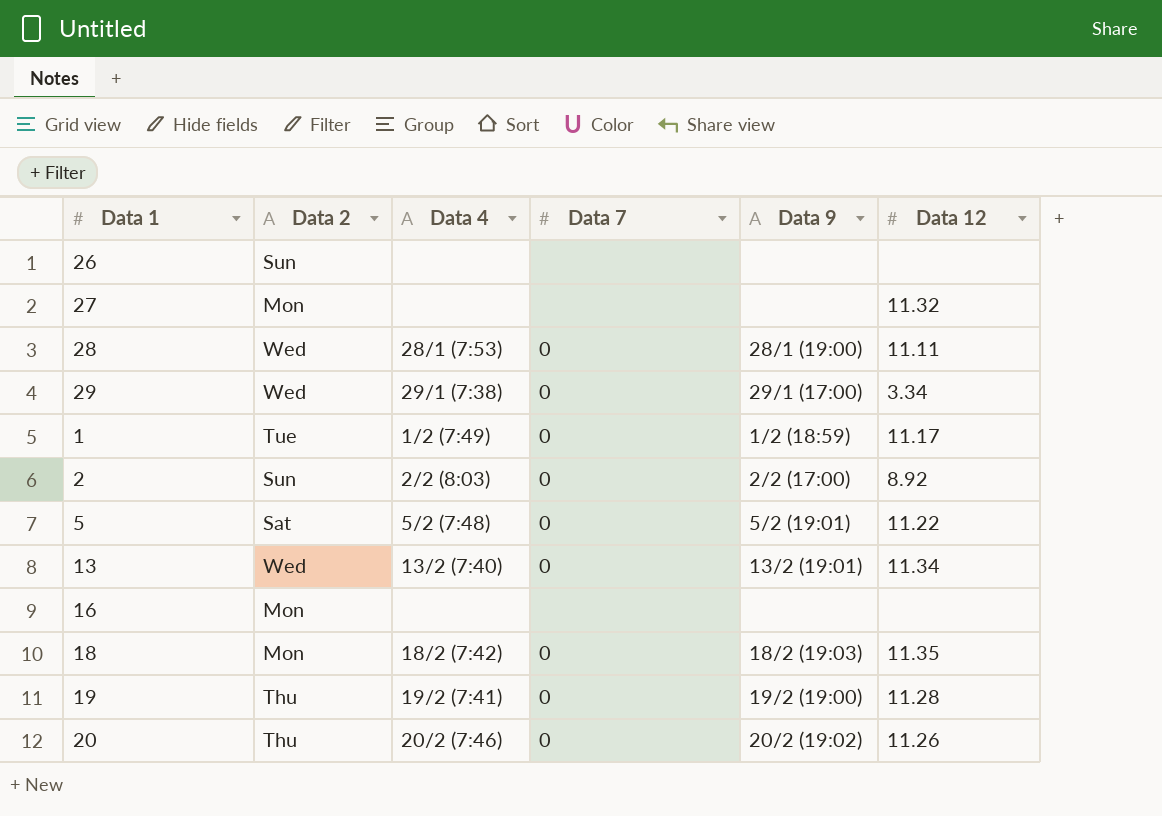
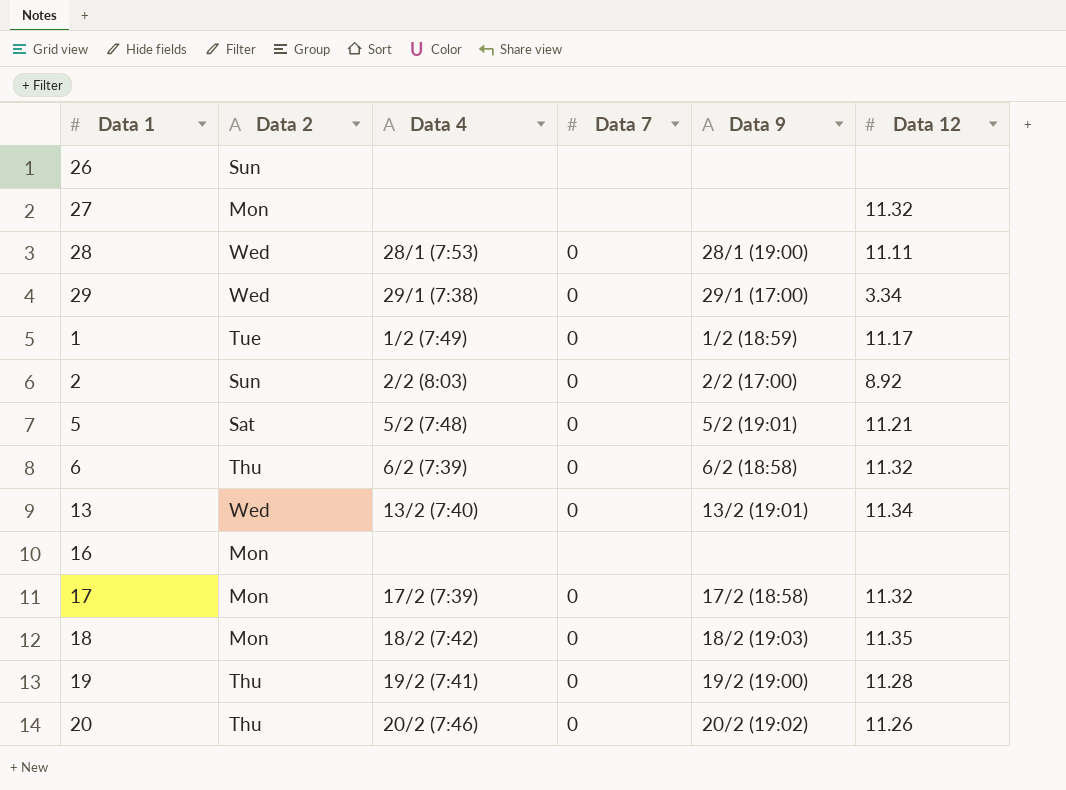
5 | Data 12: 11.22 -> 11.21
row 6: none -> Thu | 6/2 (7:39) | 0 | 6/2 (18:58) | 11.32
row 17: none -> Mon | 17/2 (7:39) | 0 | 17/2 (18:58) | 11.32

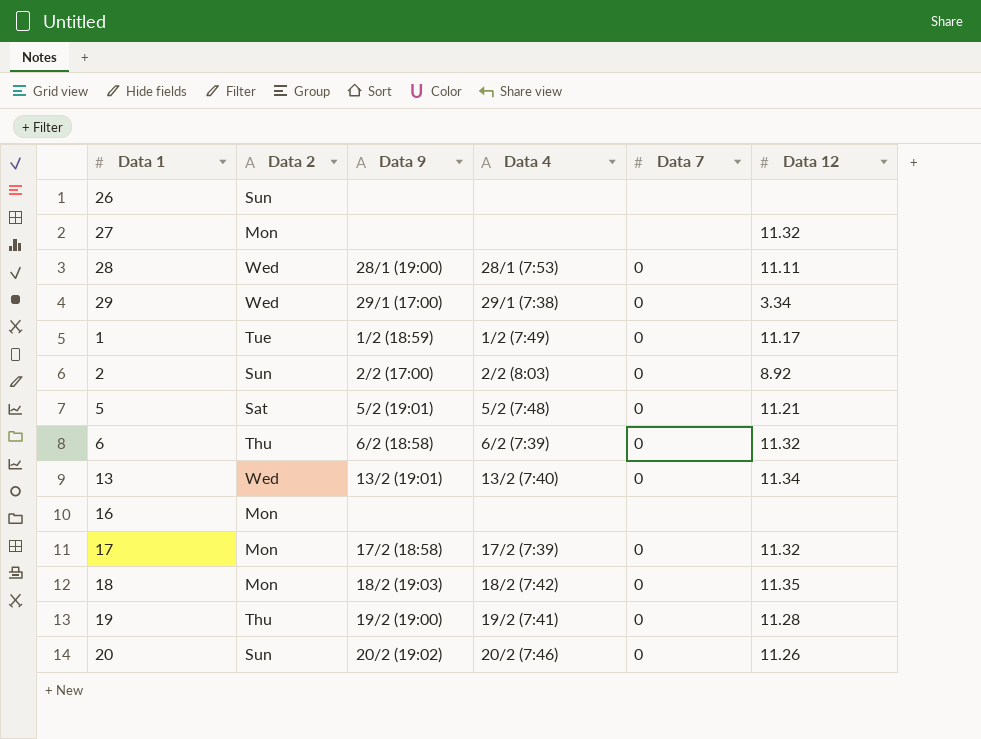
column Data 9 | position: 5 -> 3
20 | Data 2: Thu -> Sun

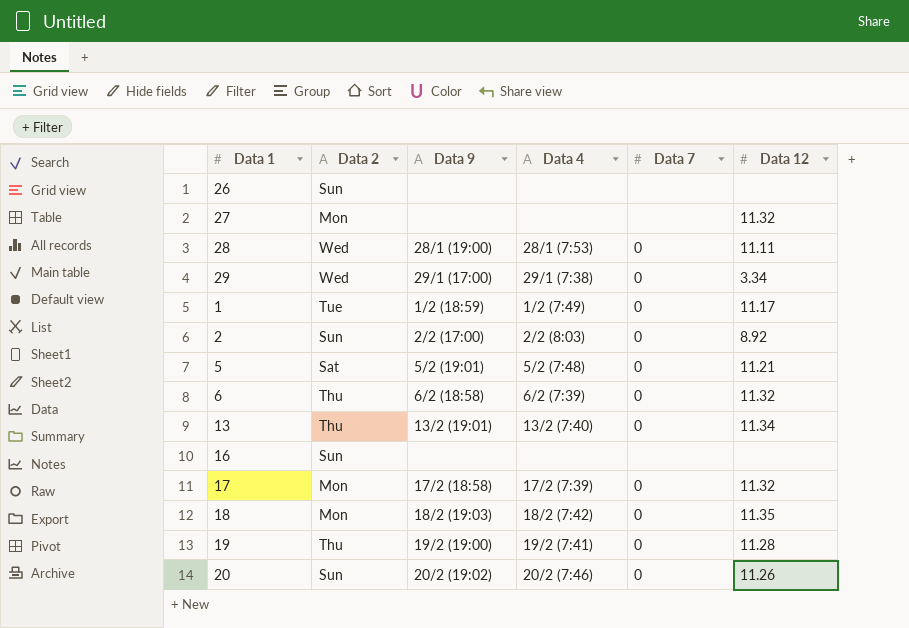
13 | Data 2: Wed -> Thu
16 | Data 2: Mon -> Sun

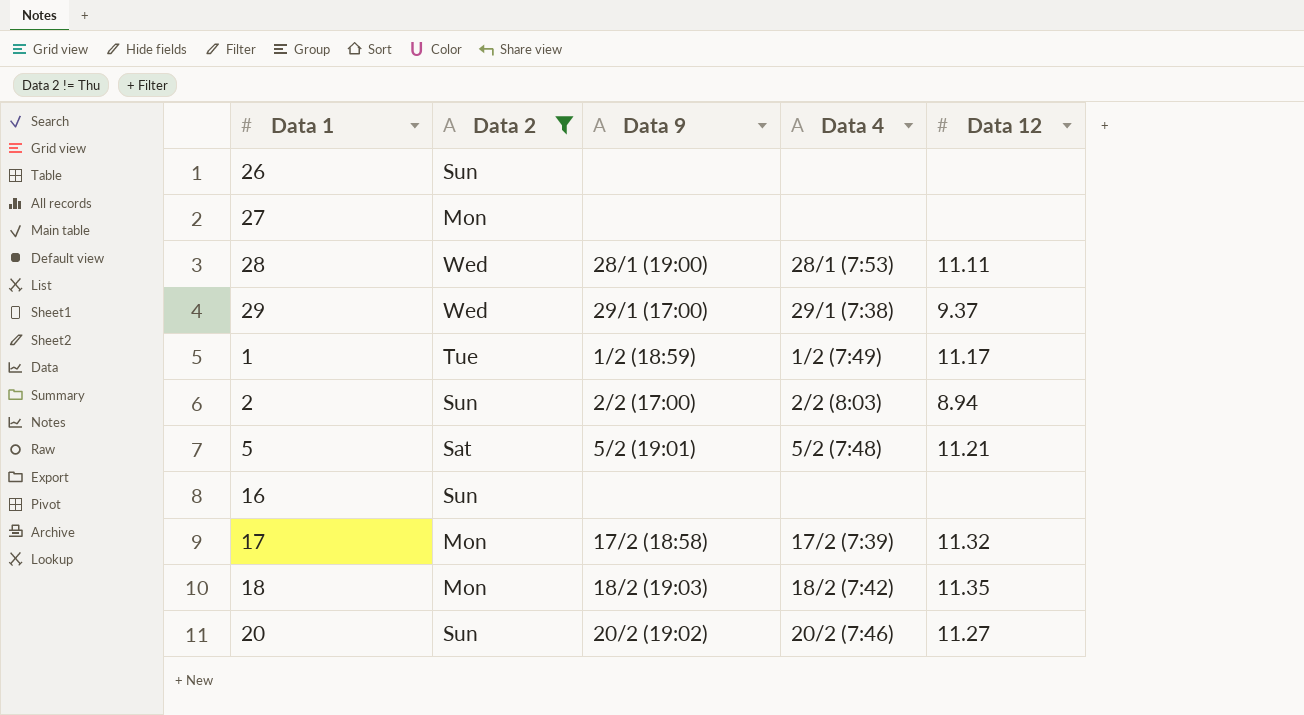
filter: none -> Data 2 != Thu
column Data 7 | position: 5 -> none
27 | Data 12: 11.32 -> none
29 | Data 12: 3.34 -> 9.37
2 | Data 12: 8.92 -> 8.94
20 | Data 12: 11.26 -> 11.27

